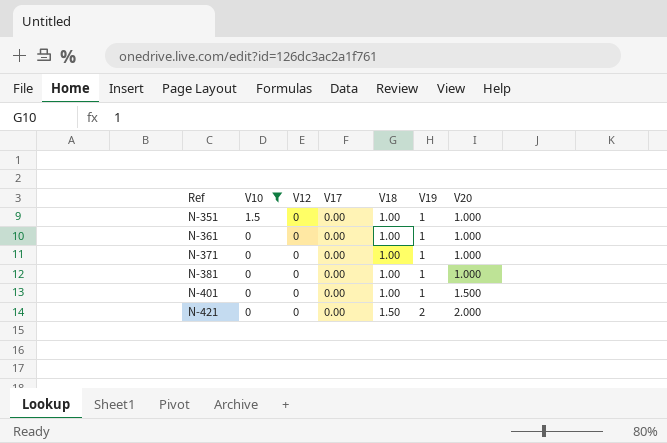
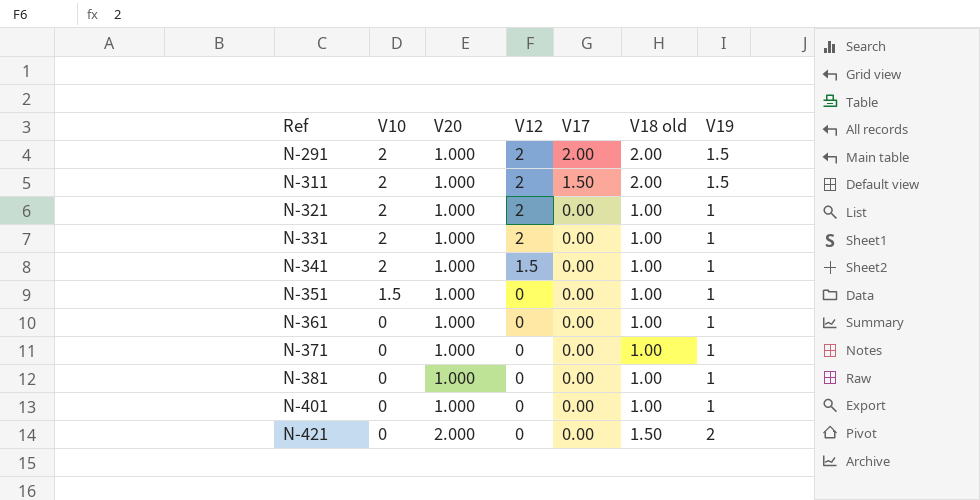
filter: V10 != 2 -> none
column V20 | position: 7 -> 3
column name: V18 -> V18 old
N-401 | V20: 1.500 -> 1.000

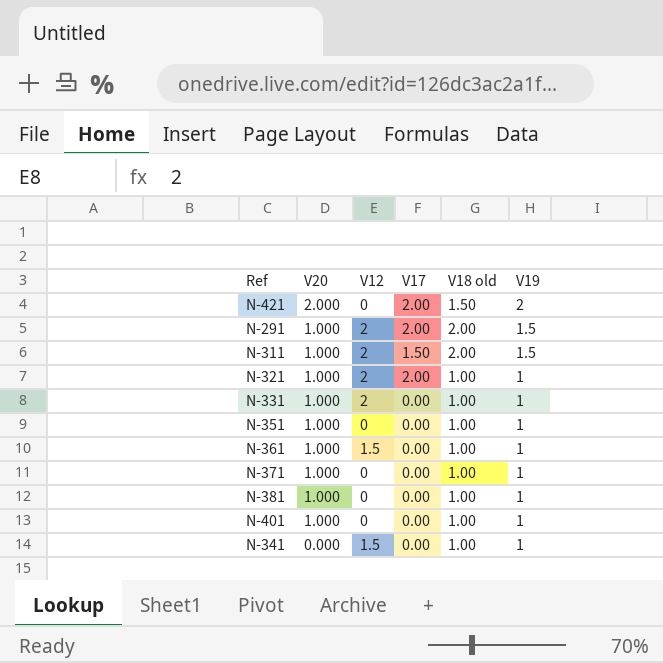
row order: Ref ascending -> V20 descending
column V10 | position: 2 -> none
N-421 | V17: 0.00 -> 2.00
N-321 | V17: 0.00 -> 2.00
N-361 | V12: 0 -> 1.5
N-341 | V20: 1.000 -> 0.000

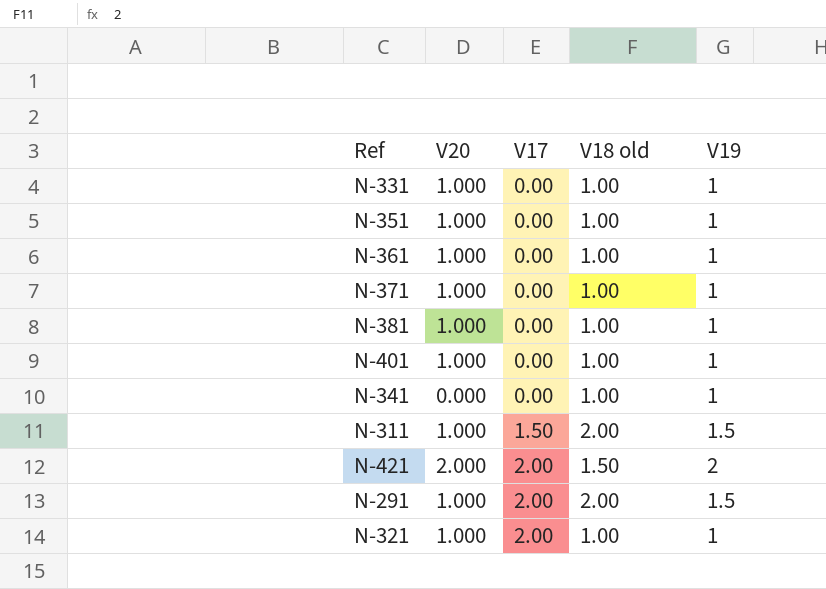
row order: V20 descending -> V17 ascending
column V12 | position: 3 -> none

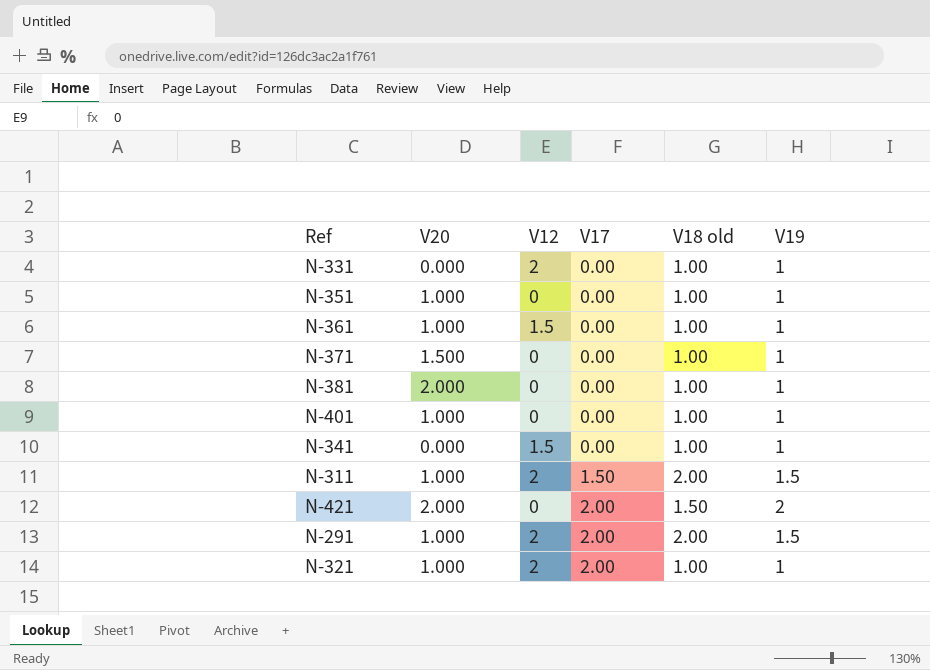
column V12 | position: none -> 3
N-331 | V20: 1.000 -> 0.000
N-371 | V20: 1.000 -> 1.500
N-381 | V20: 1.000 -> 2.000

